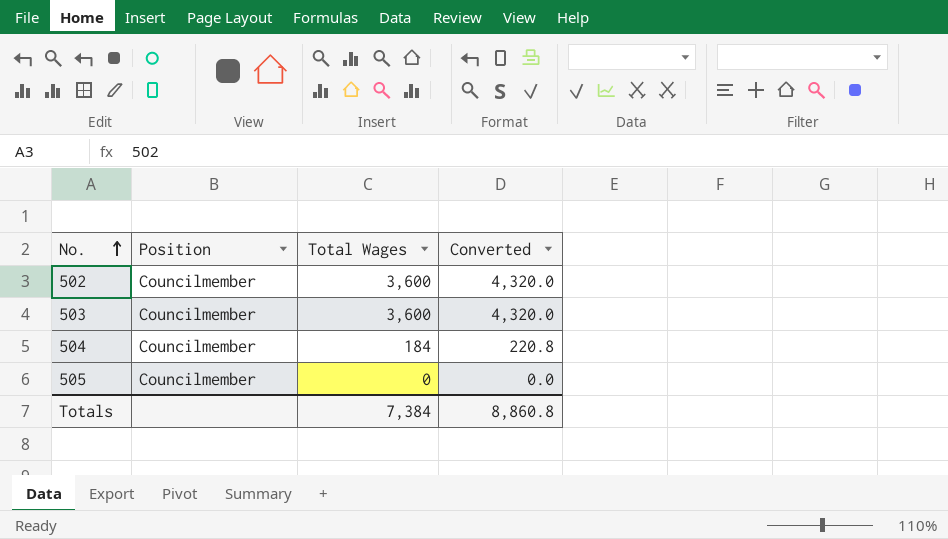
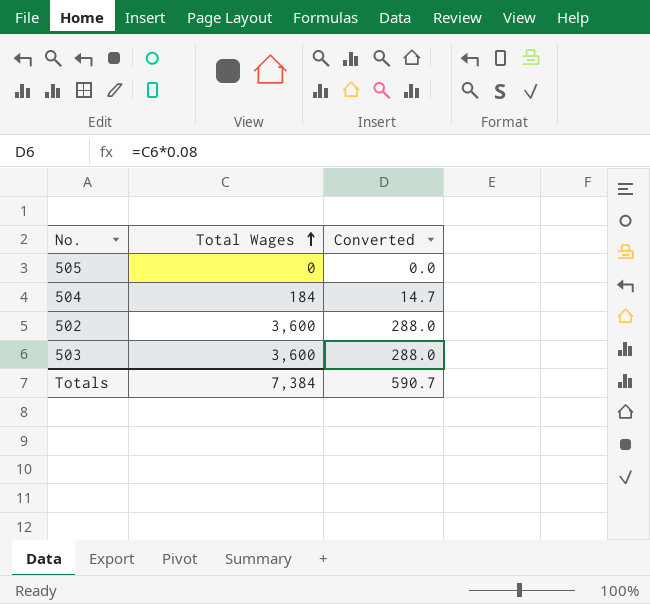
row order: No. ascending -> Total Wages ascending
column Position | position: 2 -> none
column Converted | formula: [Total Wages] * 1.2 -> [Total Wages] * 0.08
Totals | Converted: 8,860.8 -> 590.7

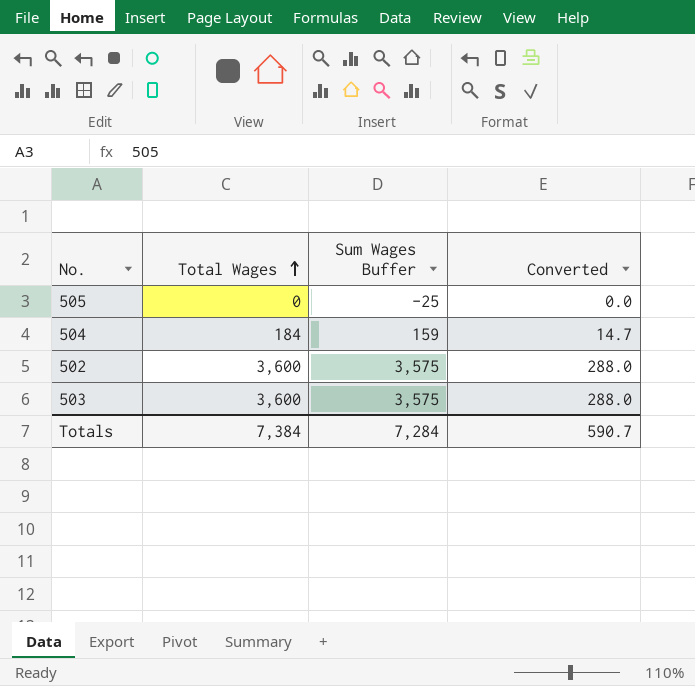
column Sum Wages Buffer | formula: none -> [Total Wages] - 25

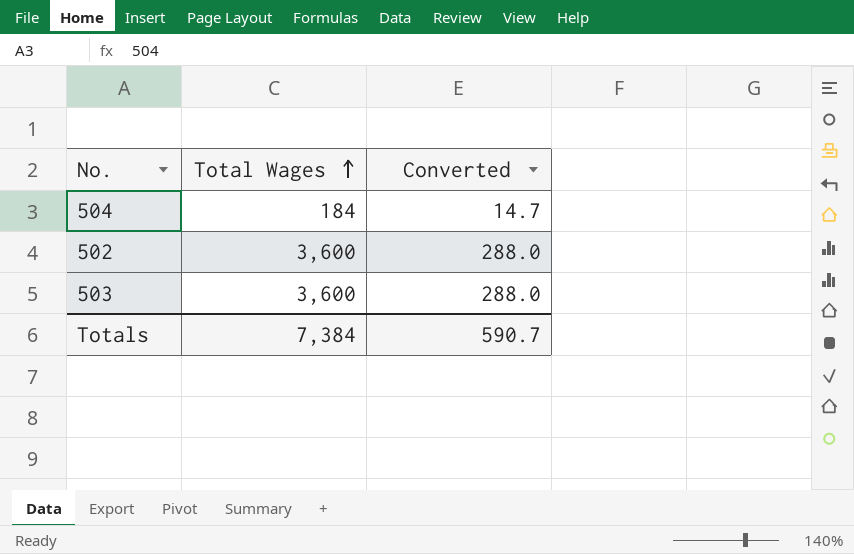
column Sum Wages Buffer | formula: [Total Wages] - 25 -> none
row 505: 0 | -25 | 0.0 -> none

